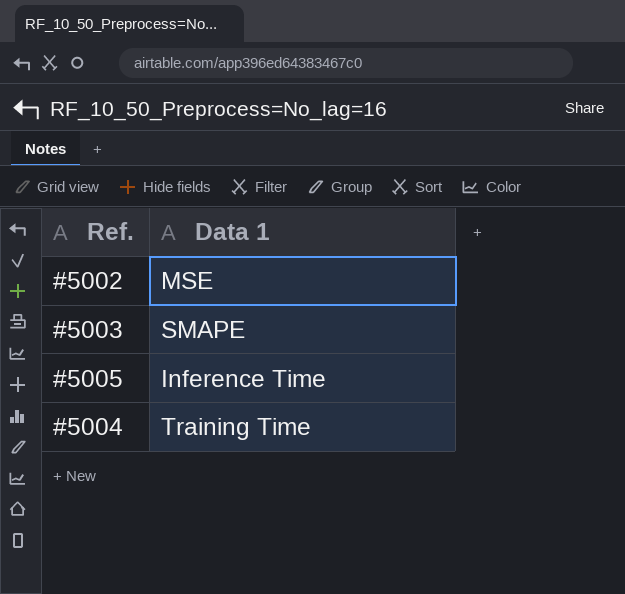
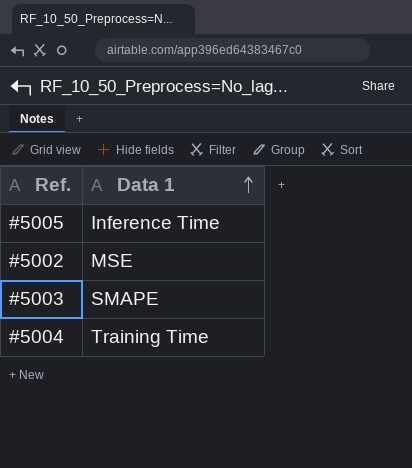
row order: none -> Data 1 ascending

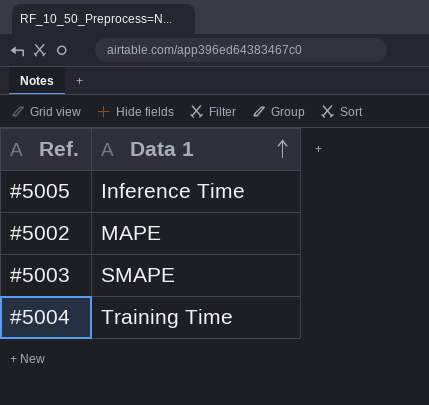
#5002 | Data 1: MSE -> MAPE

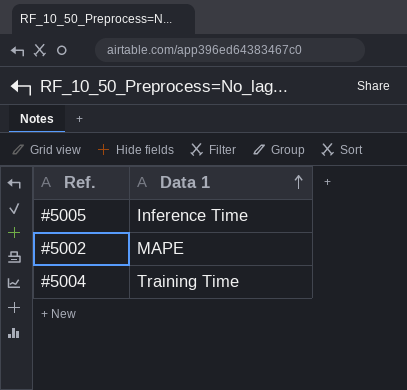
row #5003: SMAPE -> none

